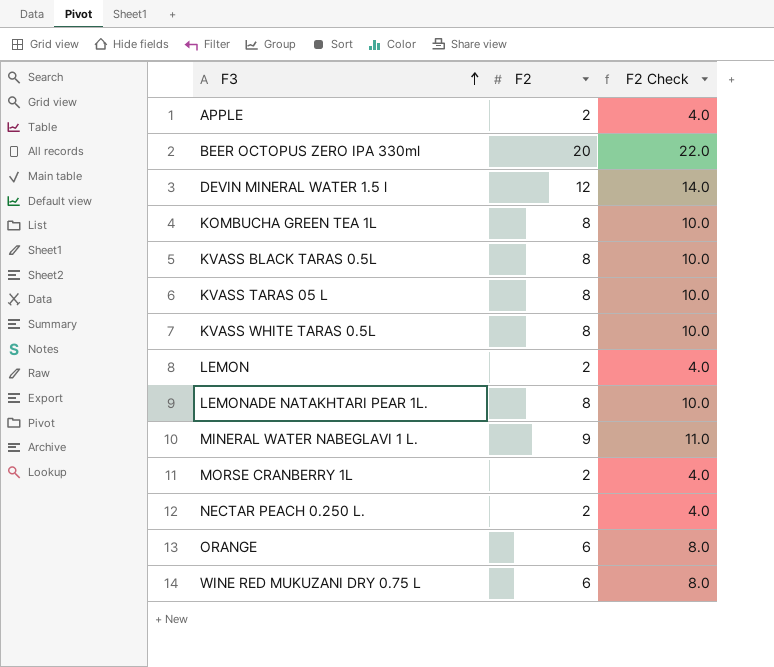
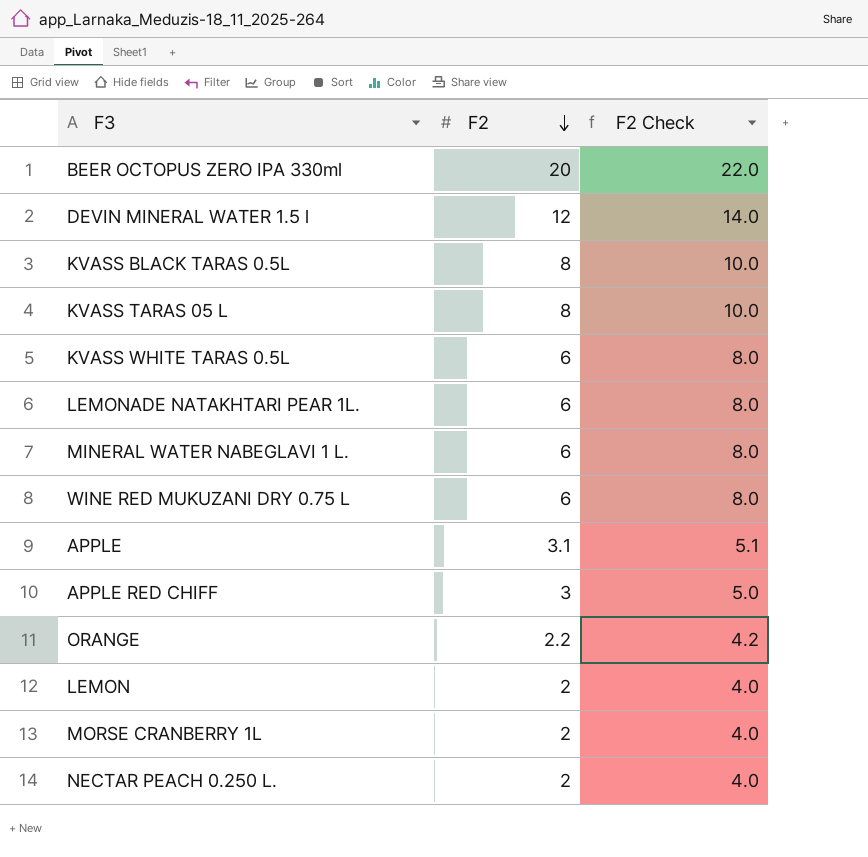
row order: F3 ascending -> F2 descending
row KOMBUCHA GREEN TEA 1L: 8 | 10.0 -> none
KVASS WHITE TARAS 0.5L | F2: 8 -> 6
KVASS WHITE TARAS 0.5L | F2 Check: 10.0 -> 8.0
LEMONADE NATAKHTARI PEAR 1L. | F2: 8 -> 6
LEMONADE NATAKHTARI PEAR 1L. | F2 Check: 10.0 -> 8.0
MINERAL WATER NABEGLAVI 1 L. | F2: 9 -> 6
MINERAL WATER NABEGLAVI 1 L. | F2 Check: 11.0 -> 8.0
APPLE | F2: 2 -> 3.1
APPLE | F2 Check: 4.0 -> 5.1
row APPLE RED CHIFF: none -> 3 | 5.0
ORANGE | F2: 6 -> 2.2
ORANGE | F2 Check: 8.0 -> 4.2

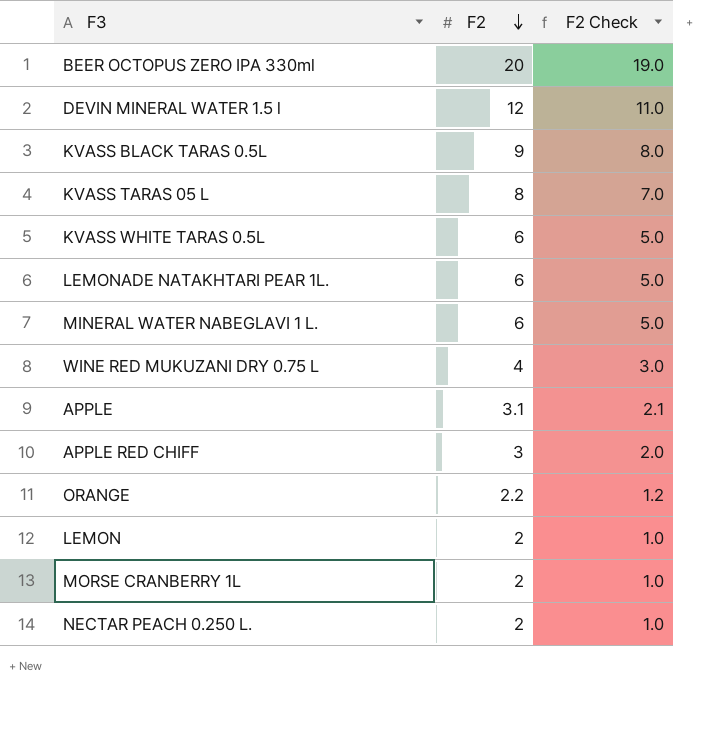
column F2 Check | formula: [F2] + 2 -> [F2] - 1
KVASS BLACK TARAS 0.5L | F2: 8 -> 9
WINE RED MUKUZANI DRY 0.75 L | F2: 6 -> 4

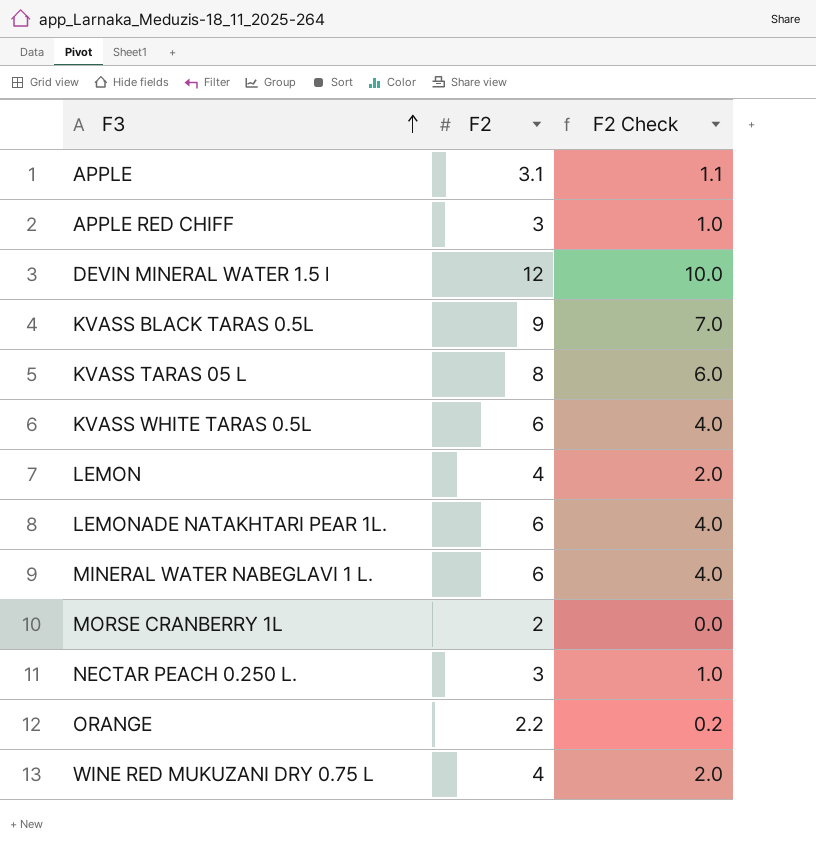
row order: F2 descending -> F3 ascending
column F2 Check | formula: [F2] - 1 -> [F2] - 2
row BEER OCTOPUS ZERO IPA 330ml: 20 | 19.0 -> none
LEMON | F2: 2 -> 4
NECTAR PEACH 0.250 L. | F2: 2 -> 3

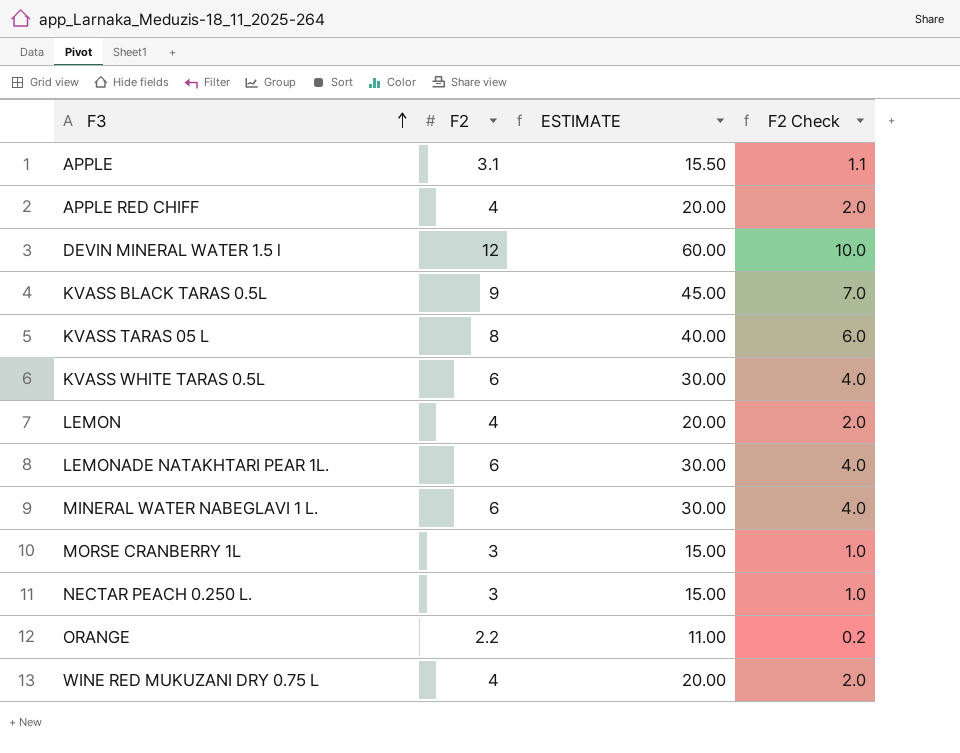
column ESTIMATE | formula: none -> [F2] * 5
APPLE RED CHIFF | F2: 3 -> 4
APPLE RED CHIFF | F2 Check: 1.0 -> 2.0
MORSE CRANBERRY 1L | F2: 2 -> 3
MORSE CRANBERRY 1L | F2 Check: 0.0 -> 1.0

